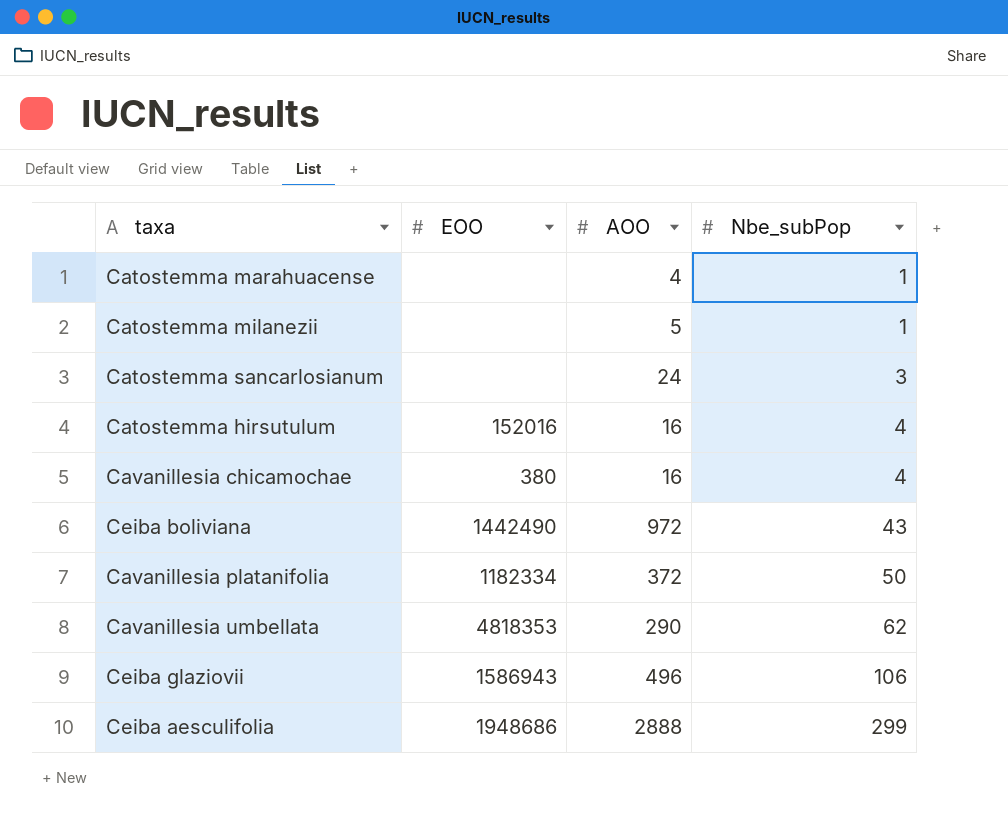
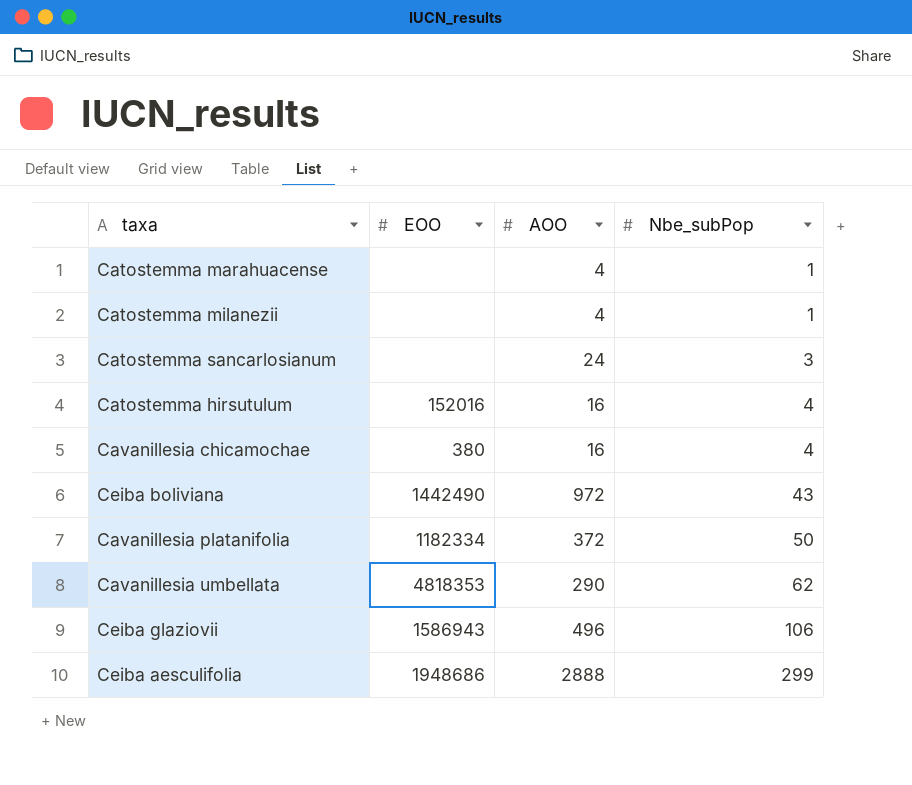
Catostemma milanezii | AOO: 5 -> 4

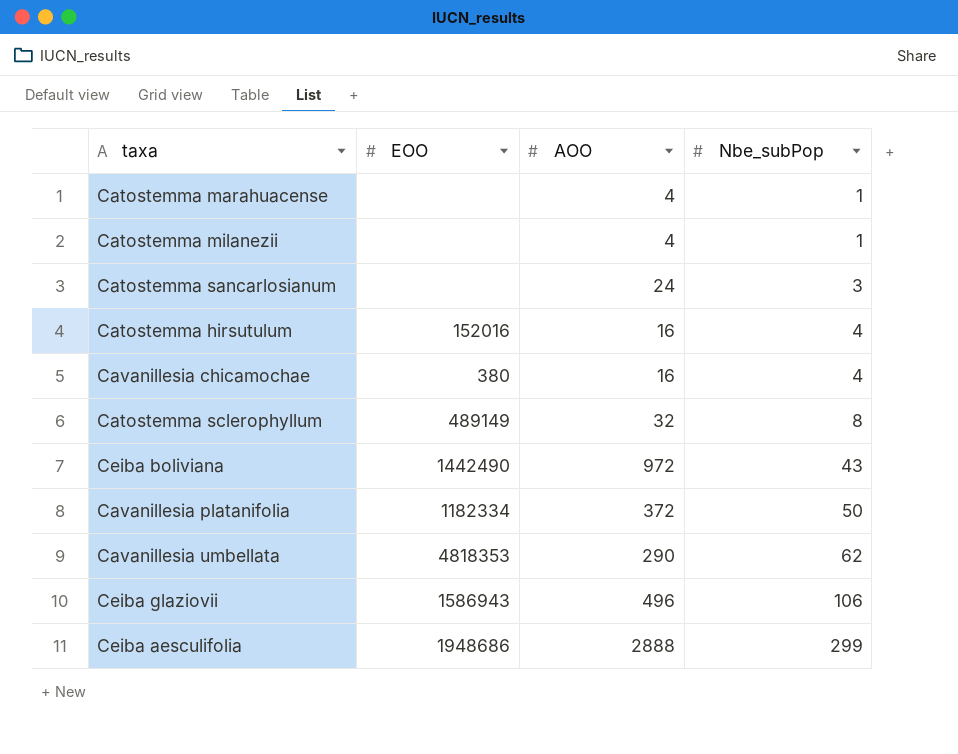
row Catostemma sclerophyllum: none -> 489149 | 32 | 8

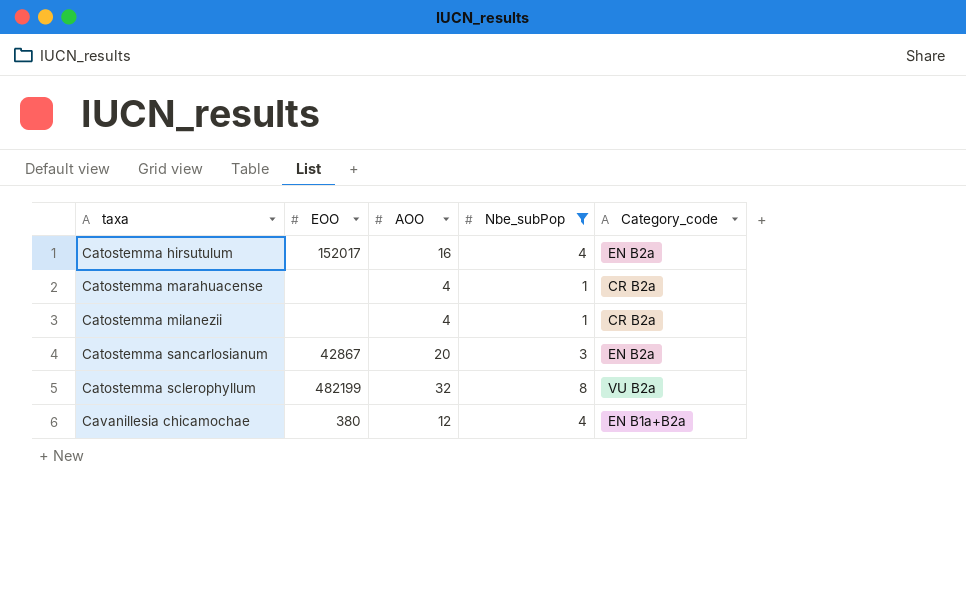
filter: none -> Nbe_subPop <= 8
row order: Nbe_subPop ascending -> taxa ascending
column Category_code | position: none -> 5
Catostemma hirsutulum | EOO: 152016 -> 152017
Catostemma sancarlosianum | EOO: none -> 42867
Catostemma sancarlosianum | AOO: 24 -> 20
Catostemma sclerophyllum | EOO: 489149 -> 482199
Cavanillesia chicamochae | AOO: 16 -> 12

